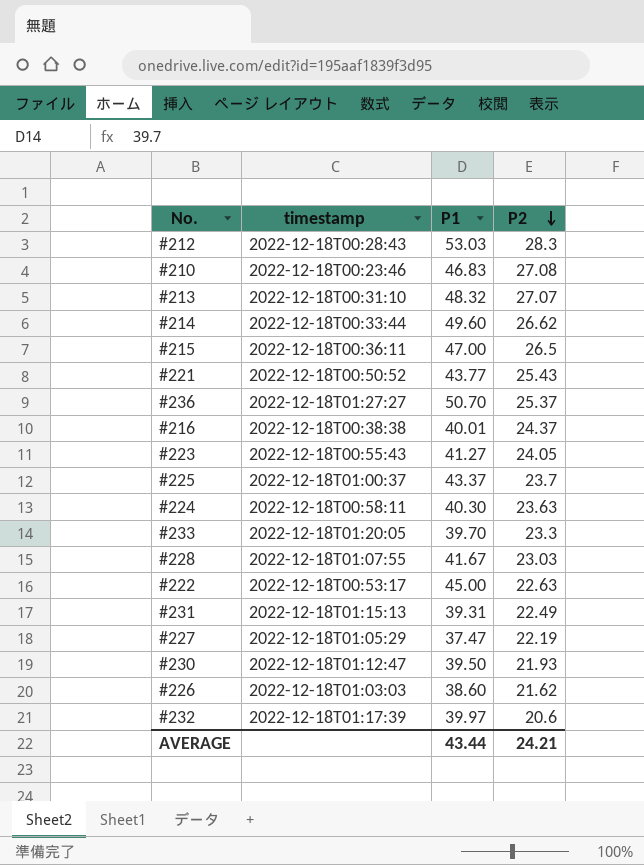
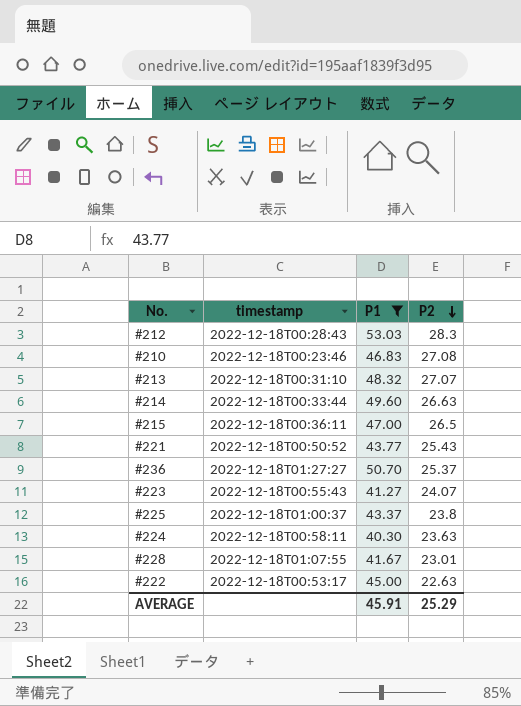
filter: none -> P1 >= 40.30
#214 | P2: 26.62 -> 26.63
#223 | P2: 24.05 -> 24.07
#225 | P2: 23.7 -> 23.8
#228 | P2: 23.03 -> 23.01
AVERAGE | P1: 43.44 -> 45.91
AVERAGE | P2: 24.21 -> 25.29

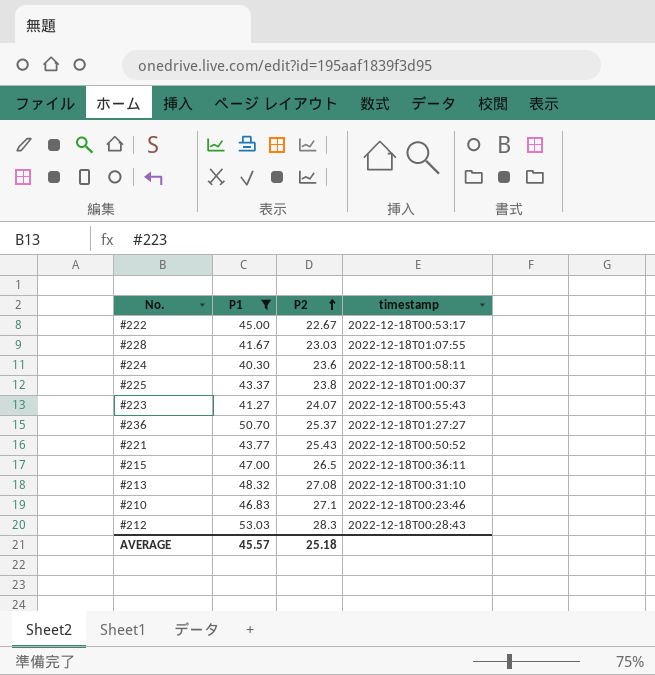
row order: P2 descending -> P2 ascending
column timestamp | position: 2 -> 4
row #214: 2022-12-18T00:33:44 | 49.60 | 26.63 -> none
#222 | P2: 22.63 -> 22.67
#228 | P2: 23.01 -> 23.03
#224 | P2: 23.63 -> 23.6
#213 | P2: 27.07 -> 27.08
#210 | P2: 27.08 -> 27.1
AVERAGE | P1: 45.91 -> 45.57
AVERAGE | P2: 25.29 -> 25.18

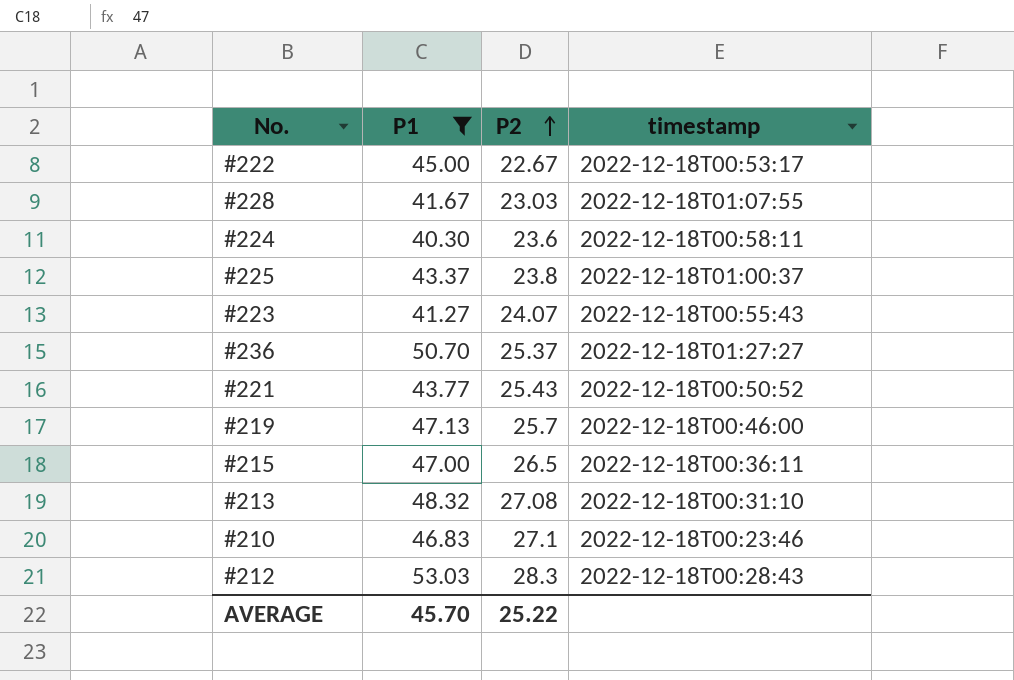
row #219: none -> 47.13 | 25.7 | 2022-12-18T00:46:00
AVERAGE | P1: 45.57 -> 45.70
AVERAGE | P2: 25.18 -> 25.22

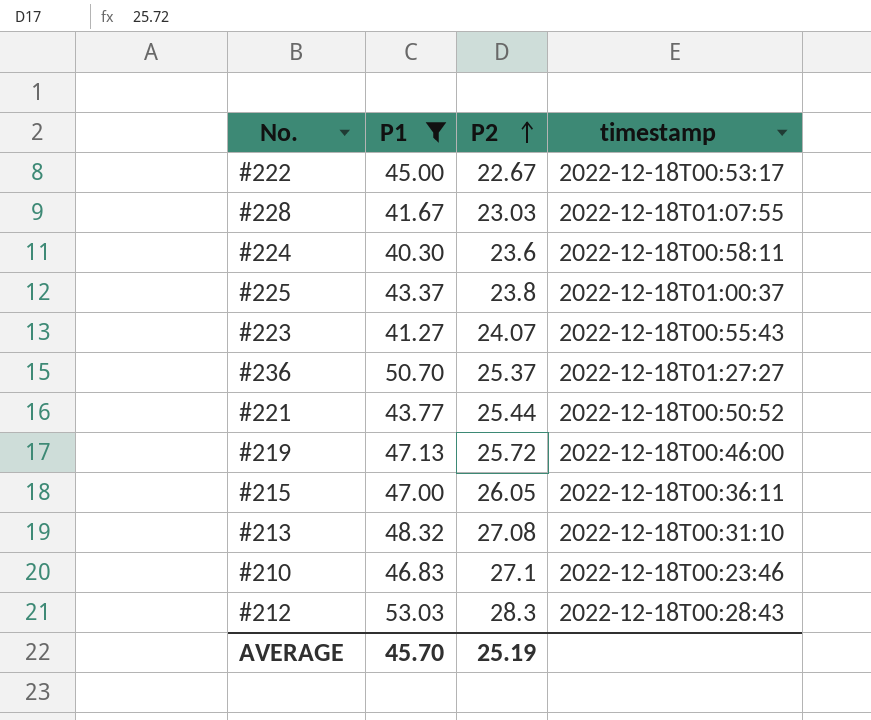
#221 | P2: 25.43 -> 25.44
#219 | P2: 25.7 -> 25.72
#215 | P2: 26.5 -> 26.05
AVERAGE | P2: 25.22 -> 25.19

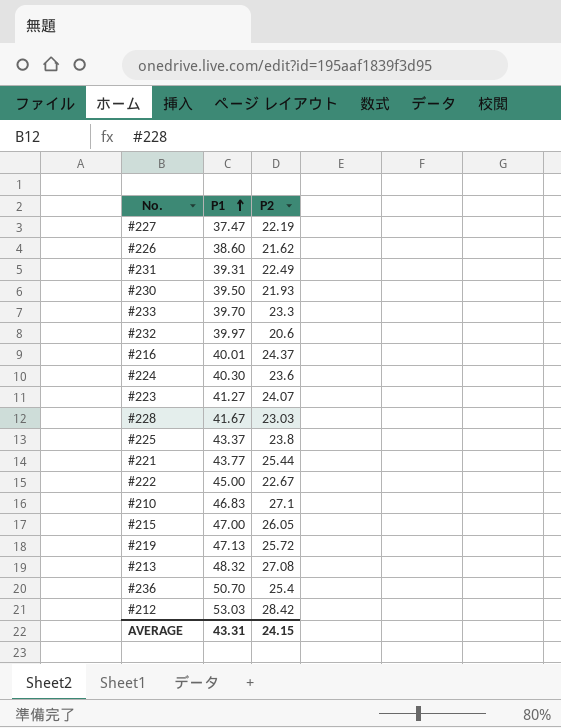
filter: P1 >= 40.30 -> none
row order: P2 ascending -> P1 ascending
column timestamp | position: 4 -> none
#236 | P2: 25.37 -> 25.4
#212 | P2: 28.3 -> 28.42
AVERAGE | P1: 45.70 -> 43.31
AVERAGE | P2: 25.19 -> 24.15

